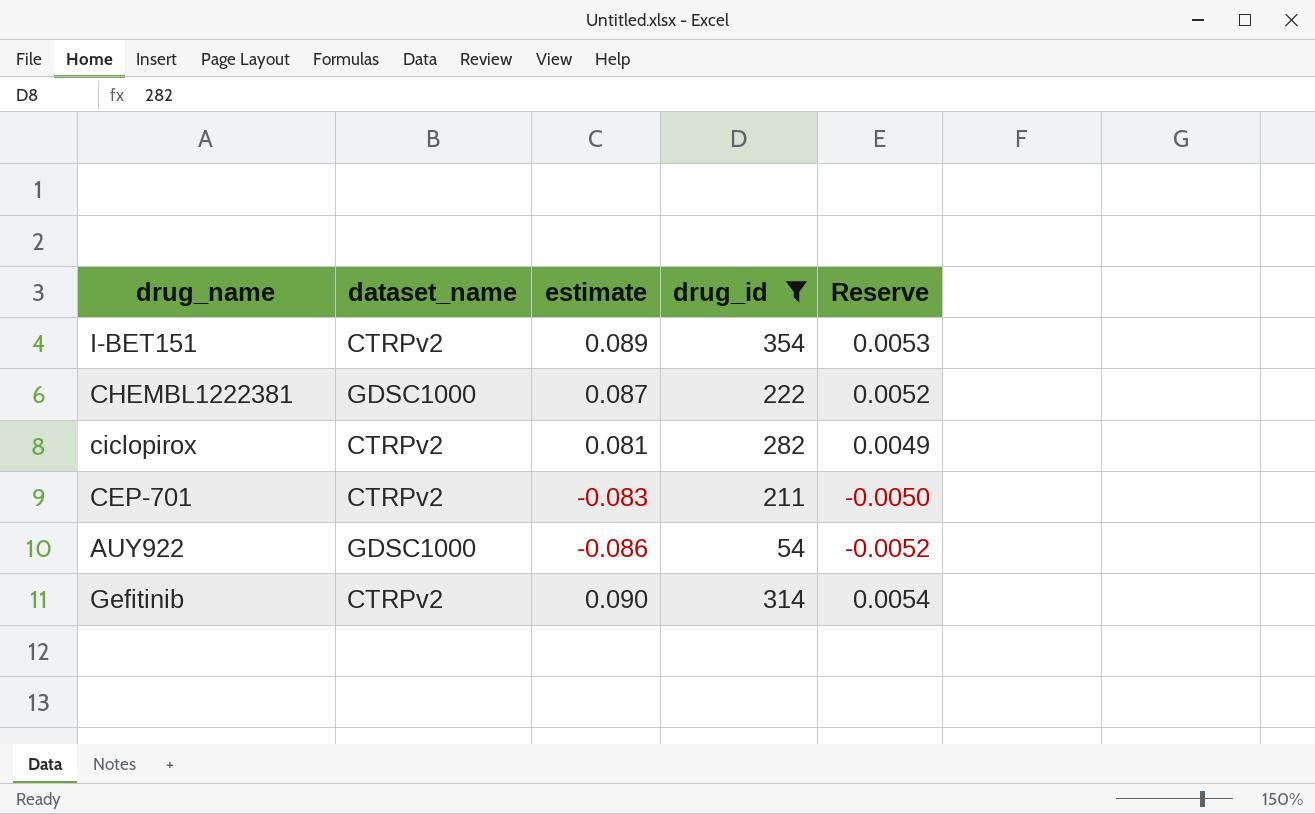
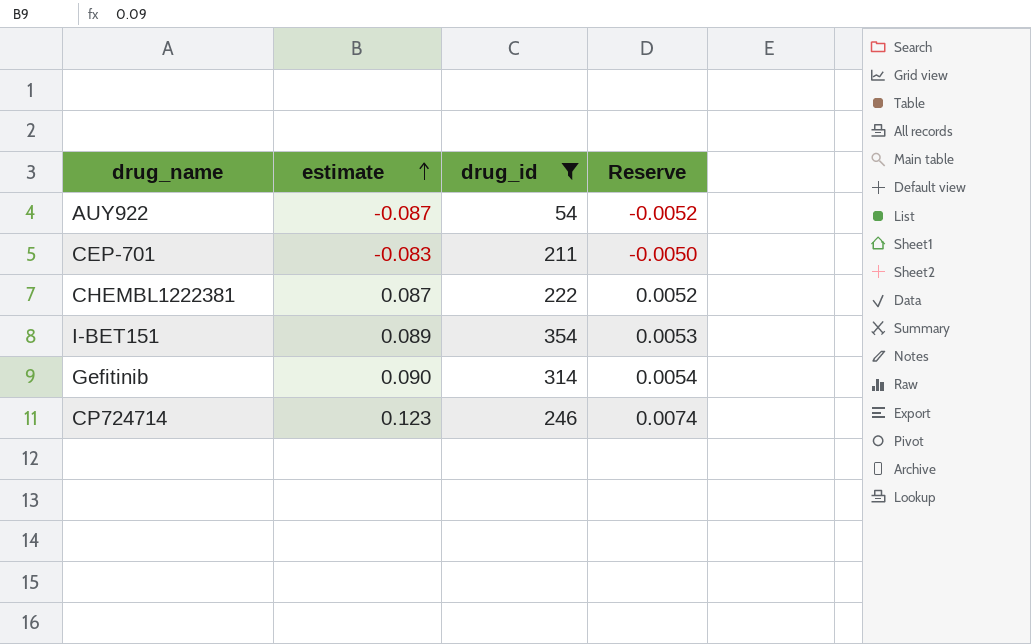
row order: none -> estimate ascending
column dataset_name | position: 2 -> none
row ciclopirox: CTRPv2 | 0.081 | 282 | 0.0049 -> none
AUY922 | estimate: -0.086 -> -0.087
row CP724714: none -> 0.123 | 246 | 0.0074

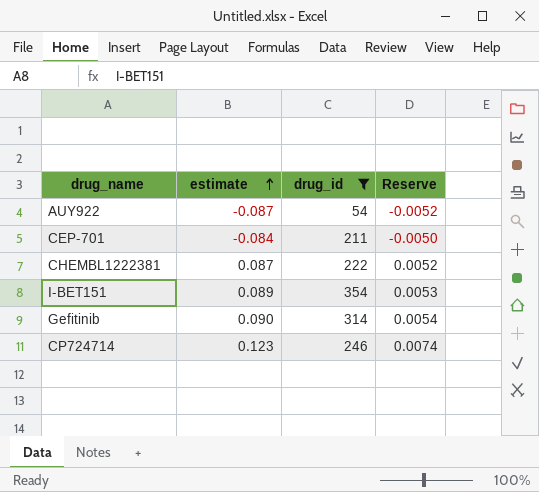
CEP-701 | estimate: -0.083 -> -0.084

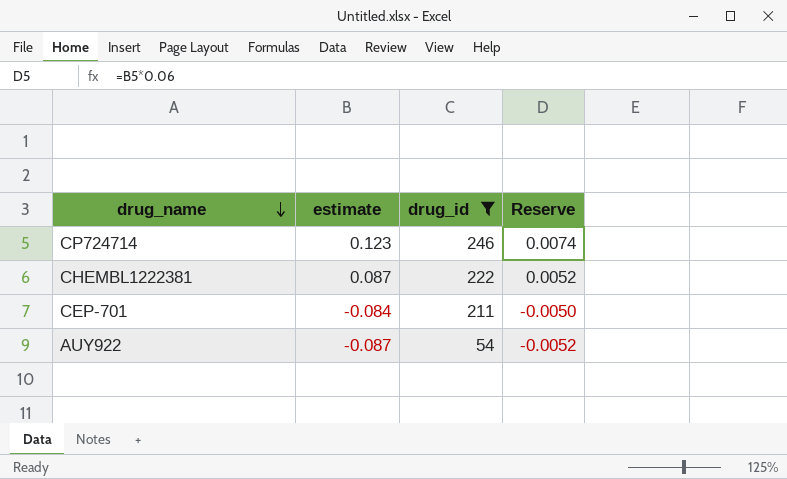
row order: estimate ascending -> drug_name descending
row I-BET151: 0.089 | 354 | 0.0053 -> none
row Gefitinib: 0.090 | 314 | 0.0054 -> none

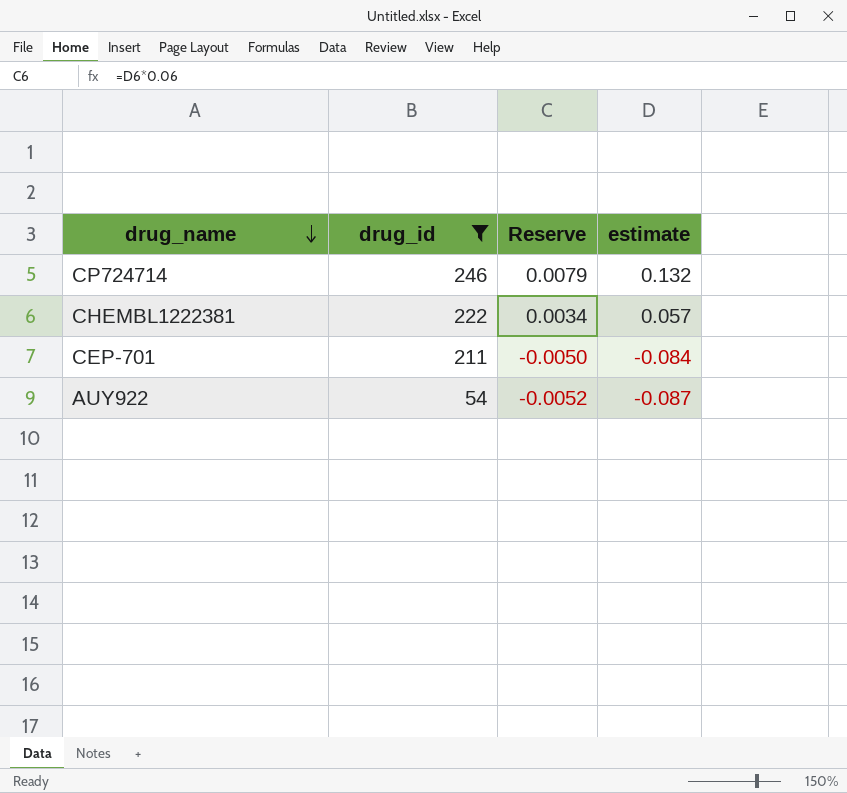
column estimate | position: 2 -> 4
CP724714 | Reserve: 0.0074 -> 0.0079
CP724714 | estimate: 0.123 -> 0.132
CHEMBL1222381 | Reserve: 0.0052 -> 0.0034
CHEMBL1222381 | estimate: 0.087 -> 0.057

